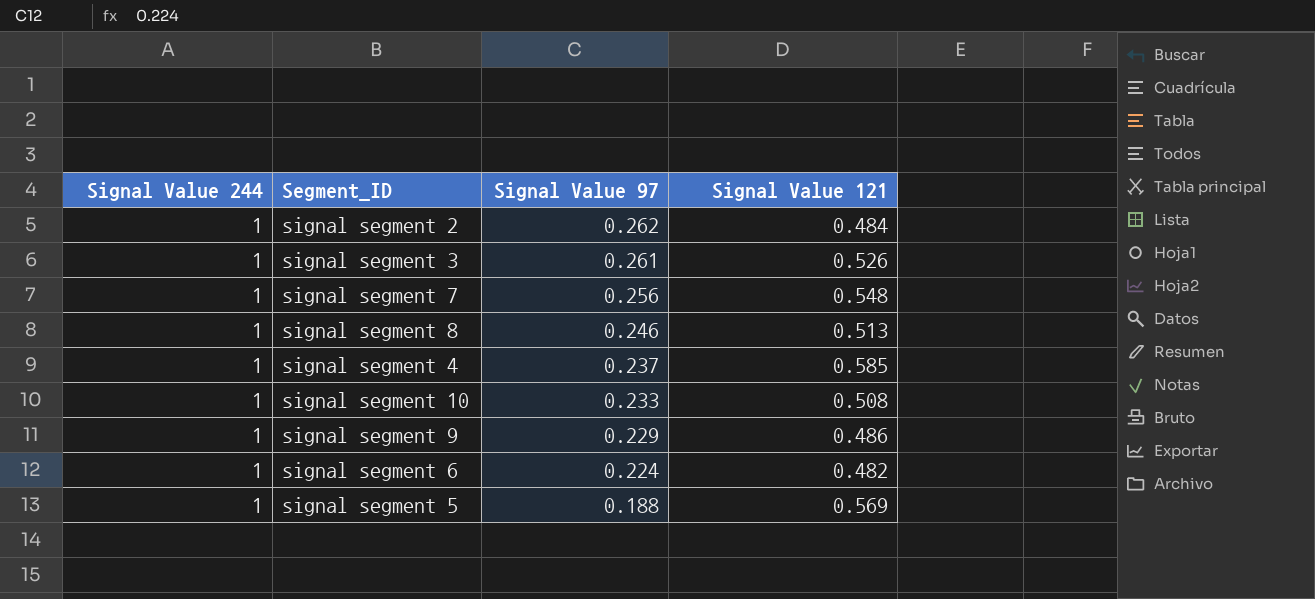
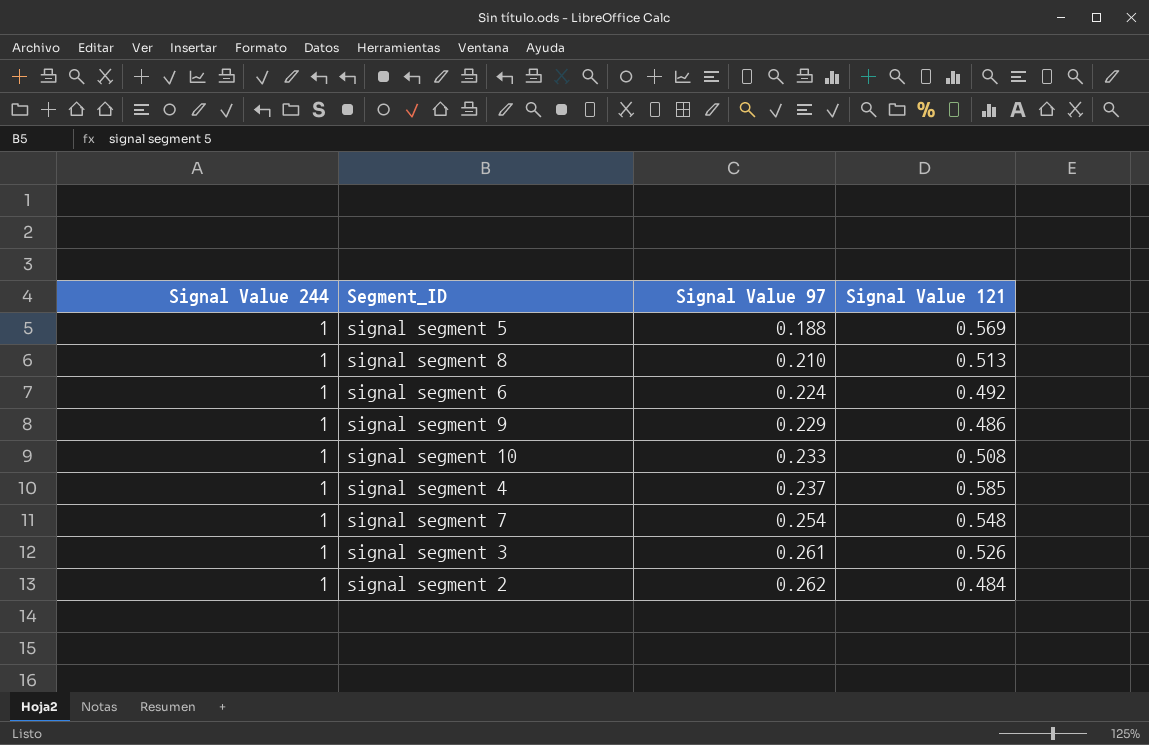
row order: Signal Value 97 descending -> Signal Value 97 ascending
signal segment 8 | Signal Value 97: 0.246 -> 0.210
signal segment 6 | Signal Value 121: 0.482 -> 0.492
signal segment 7 | Signal Value 97: 0.256 -> 0.254

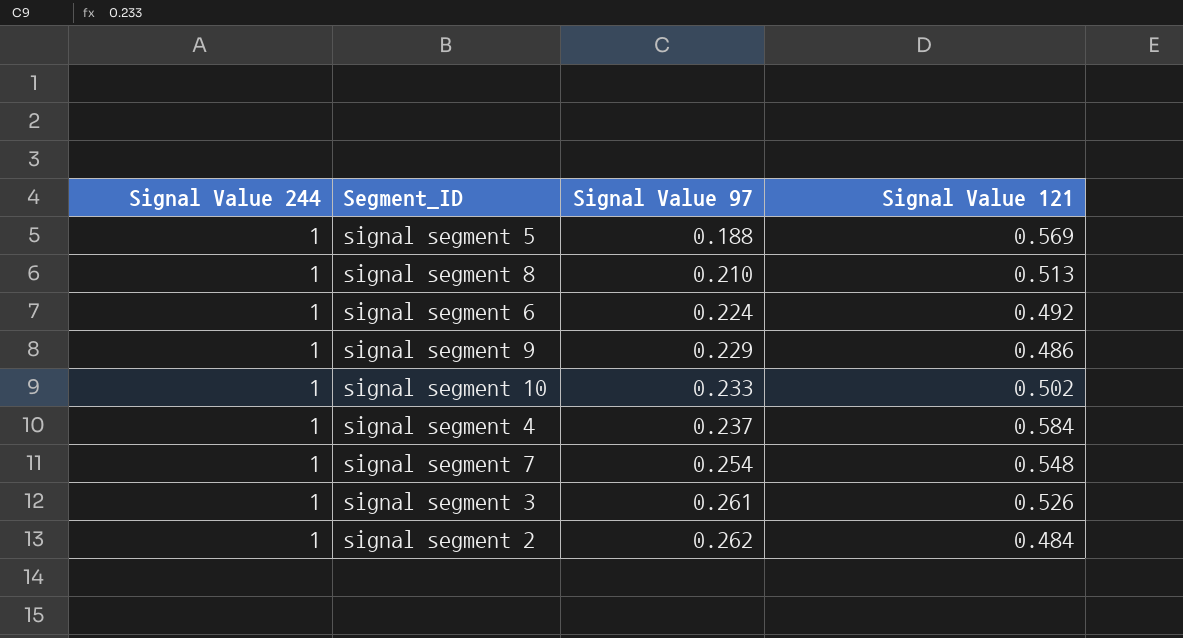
signal segment 10 | Signal Value 121: 0.508 -> 0.502
signal segment 4 | Signal Value 121: 0.585 -> 0.584

